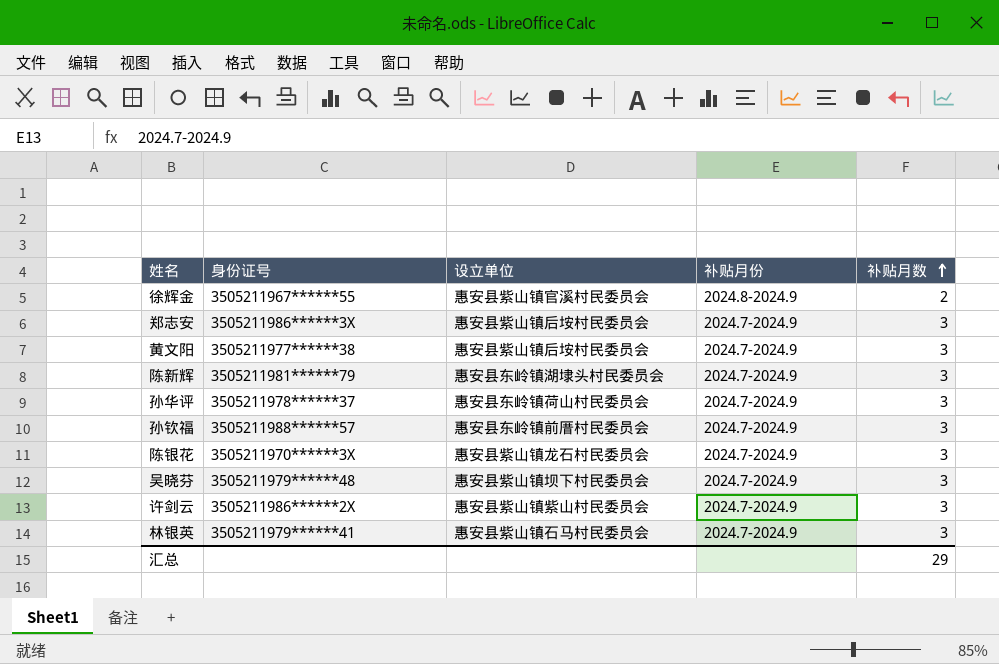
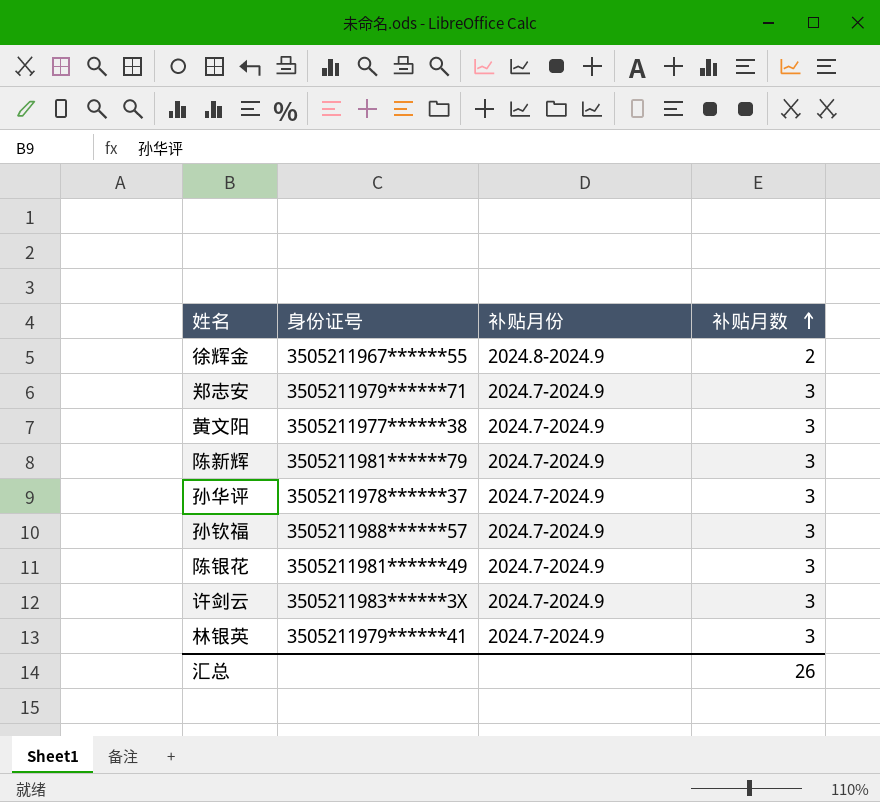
column 设立单位 | position: 3 -> none
row 吴晓芬: 3505211979******48 | 惠安县紫山镇坝下村民委员会 | 2024.7-2024.9 | 3 -> none
郑志安 | 身份证号: 3505211986******3X -> 3505211979******71
陈银花 | 身份证号: 3505211970******3X -> 3505211981******49
许剑云 | 身份证号: 3505211986******2X -> 3505211983******3X
汇总 | 补贴月数: 29 -> 26

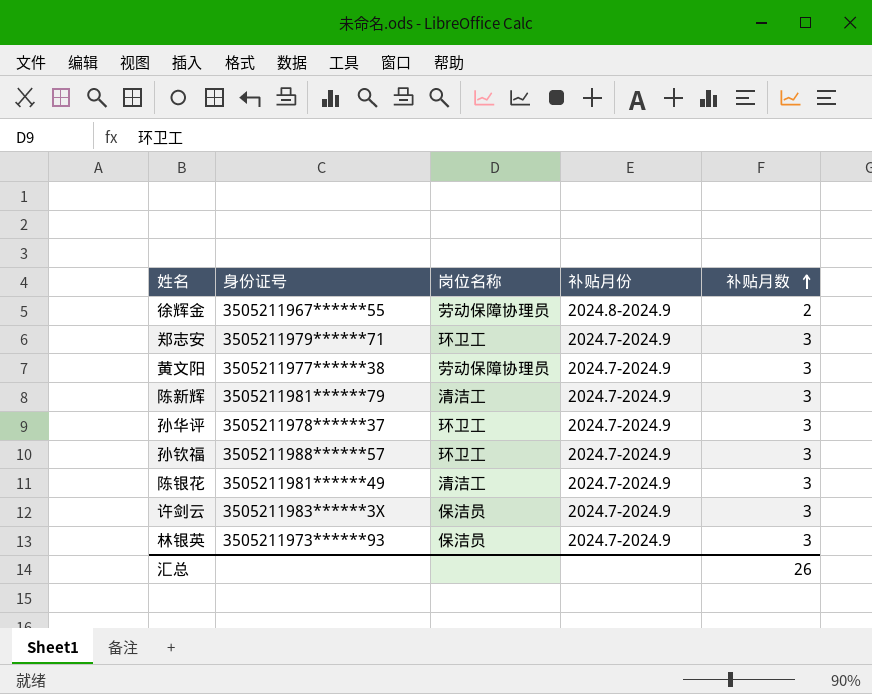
column 岗位名称 | position: none -> 3
林银英 | 身份证号: 3505211979******41 -> 3505211973******93

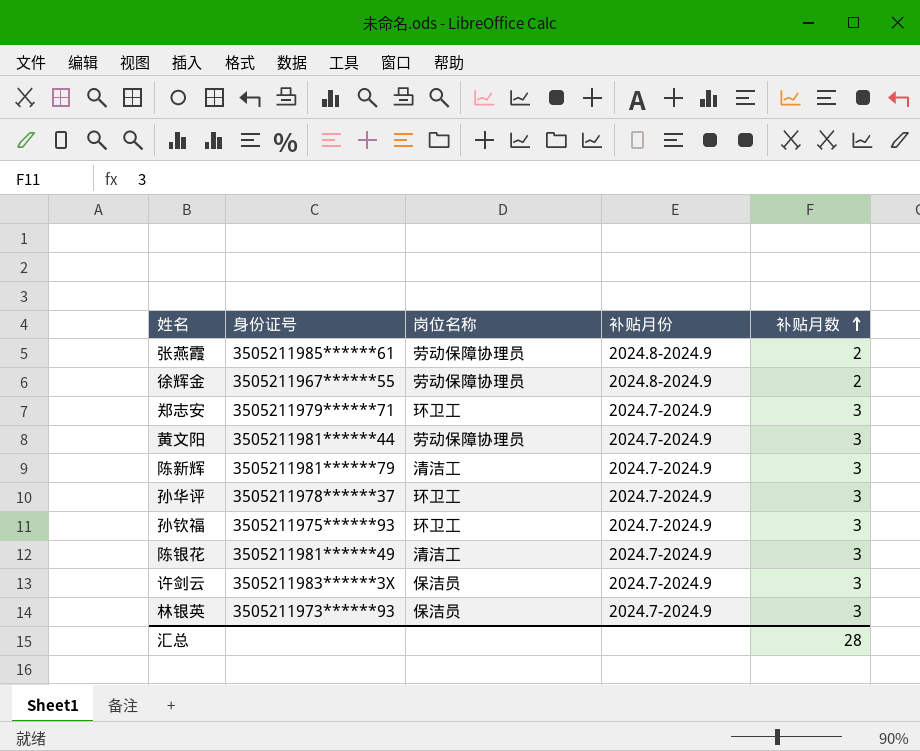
row 张燕霞: none -> 3505211985******61 | 劳动保障协理员 | 2024.8-2024.9 | 2
黄文阳 | 身份证号: 3505211977******38 -> 3505211981******44
孙钦福 | 身份证号: 3505211988******57 -> 3505211975******93
汇总 | 补贴月数: 26 -> 28

